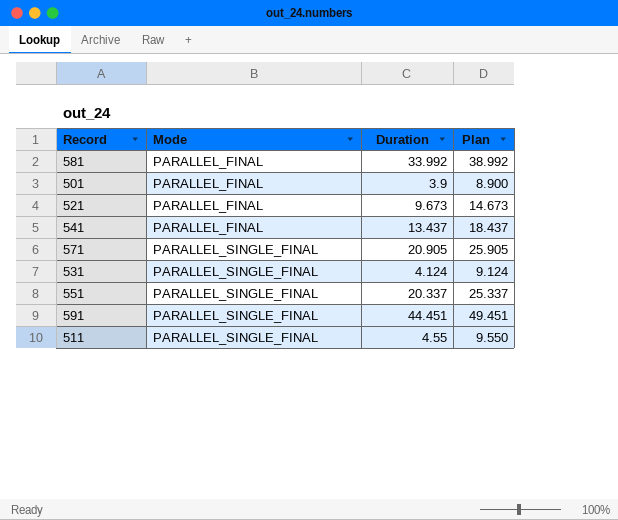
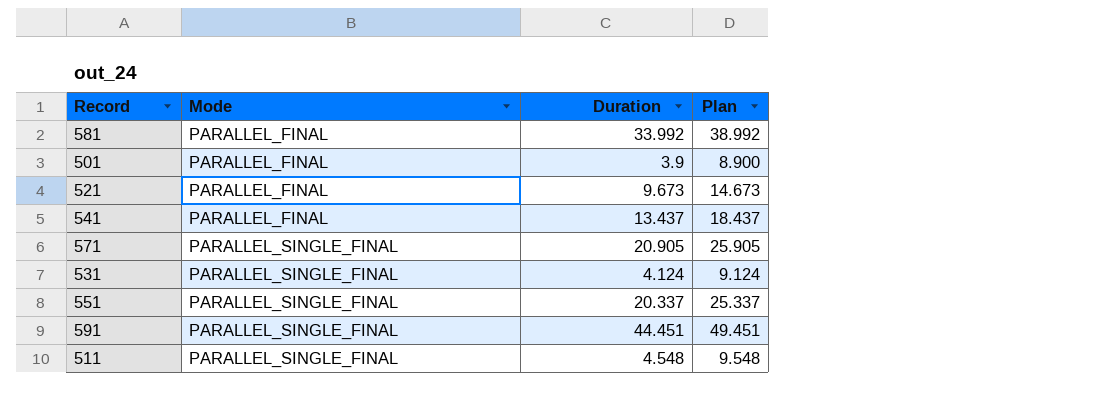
511 | Duration: 4.55 -> 4.548
511 | Plan: 9.550 -> 9.548

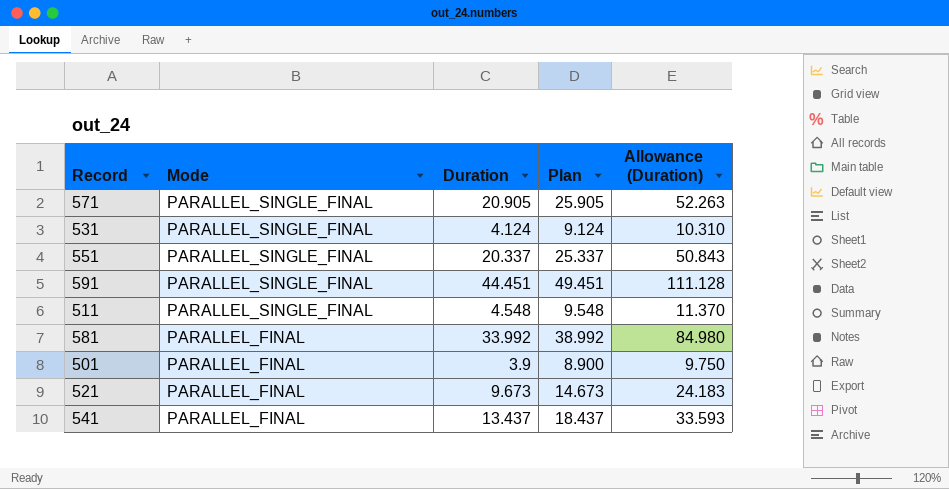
row order: Mode ascending -> Mode descending
column Allowance (Duration) | formula: none -> [Duration] * 2.5

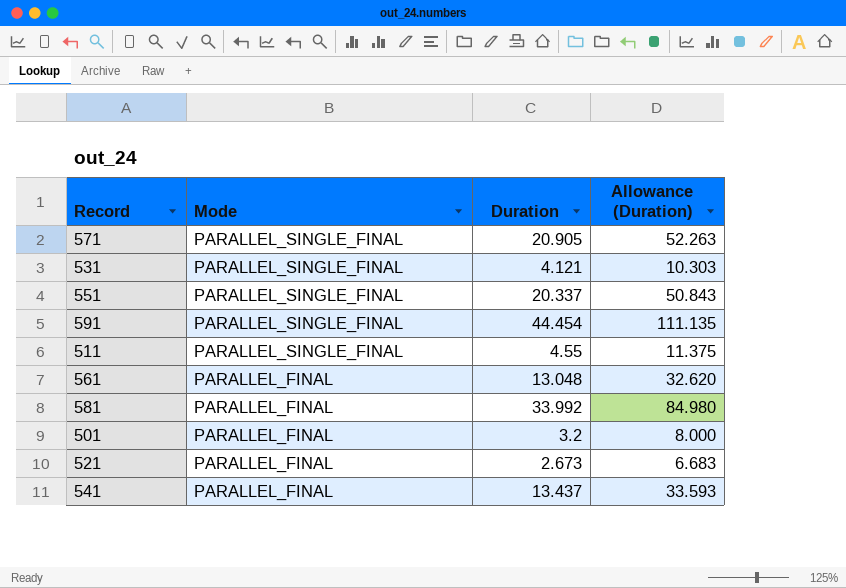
column Plan | formula: [Duration] + 5 -> none
531 | Duration: 4.124 -> 4.121
531 | Allowance (Duration): 10.310 -> 10.303
591 | Duration: 44.451 -> 44.454
591 | Allowance (Duration): 111.128 -> 111.135
511 | Duration: 4.548 -> 4.55
511 | Allowance (Duration): 11.370 -> 11.375
row 561: none -> PARALLEL_FINAL | 13.048 | 32.620
501 | Duration: 3.9 -> 3.2
501 | Allowance (Duration): 9.750 -> 8.000
521 | Duration: 9.673 -> 2.673
521 | Allowance (Duration): 24.183 -> 6.683

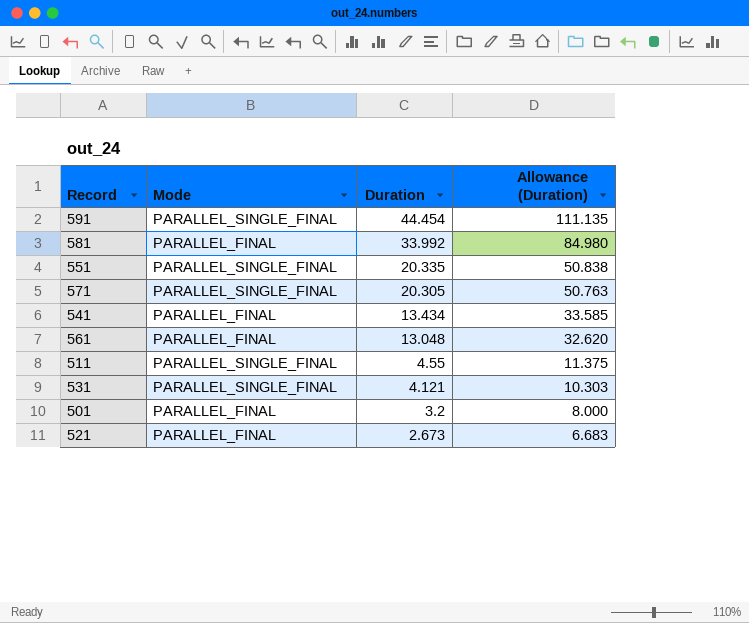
row order: Mode descending -> Duration descending
551 | Duration: 20.337 -> 20.335
551 | Allowance (Duration): 50.843 -> 50.838
571 | Duration: 20.905 -> 20.305
571 | Allowance (Duration): 52.263 -> 50.763
541 | Duration: 13.437 -> 13.434
541 | Allowance (Duration): 33.593 -> 33.585

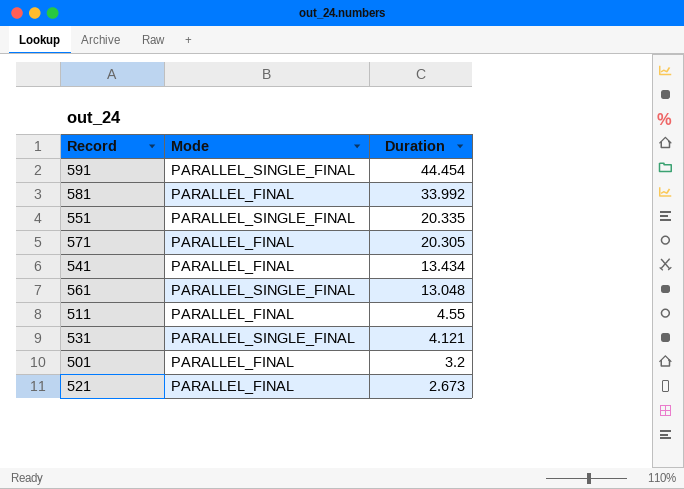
column Allowance (Duration) | formula: [Duration] * 2.5 -> none
571 | Mode: PARALLEL_SINGLE_FINAL -> PARALLEL_FINAL
561 | Mode: PARALLEL_FINAL -> PARALLEL_SINGLE_FINAL
511 | Mode: PARALLEL_SINGLE_FINAL -> PARALLEL_FINAL

